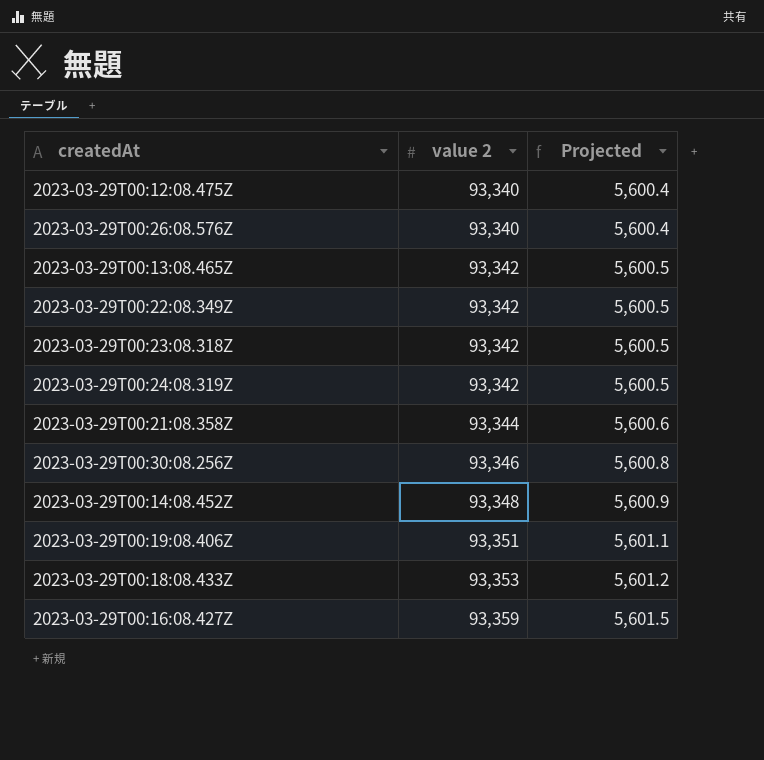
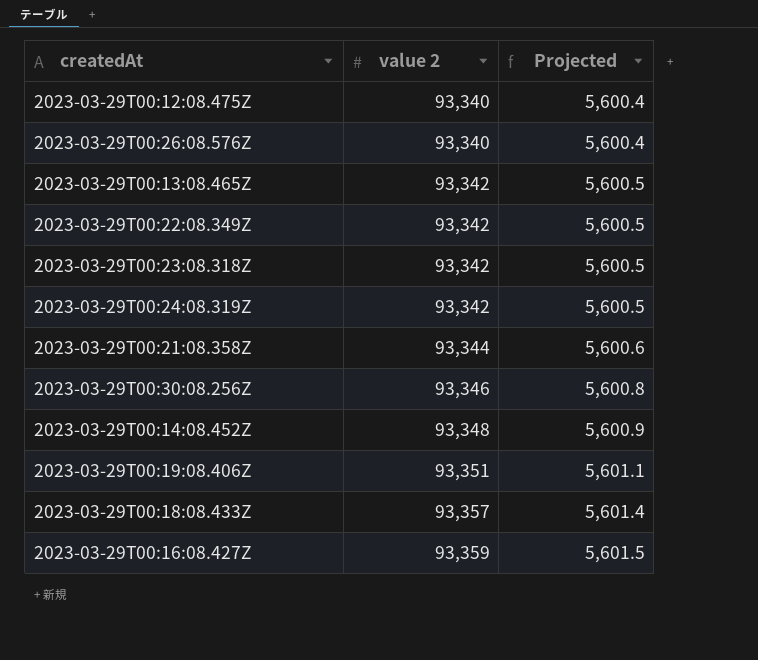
2023-03-29T00:18:08.433Z | value 2: 93,353 -> 93,357
2023-03-29T00:18:08.433Z | Projected: 5,601.2 -> 5,601.4

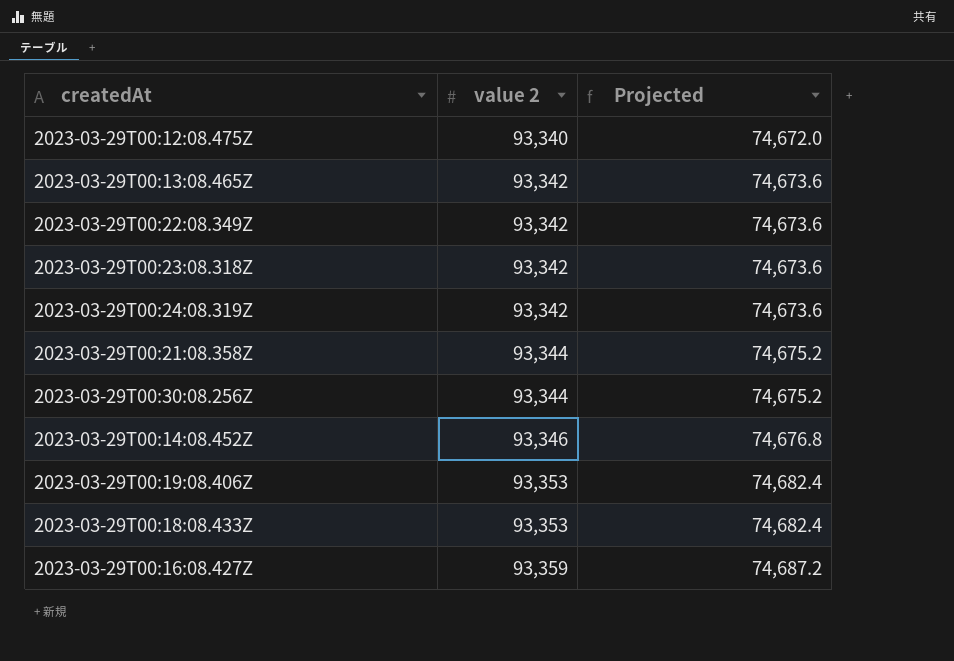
column Projected | formula: [value 2] * 0.06 -> [value 2] * 0.8
row 2023-03-29T00:26:08.576Z: 93,340 | 5,600.4 -> none
2023-03-29T00:30:08.256Z | value 2: 93,346 -> 93,344
2023-03-29T00:14:08.452Z | value 2: 93,348 -> 93,346
2023-03-29T00:19:08.406Z | value 2: 93,351 -> 93,353
2023-03-29T00:18:08.433Z | value 2: 93,357 -> 93,353

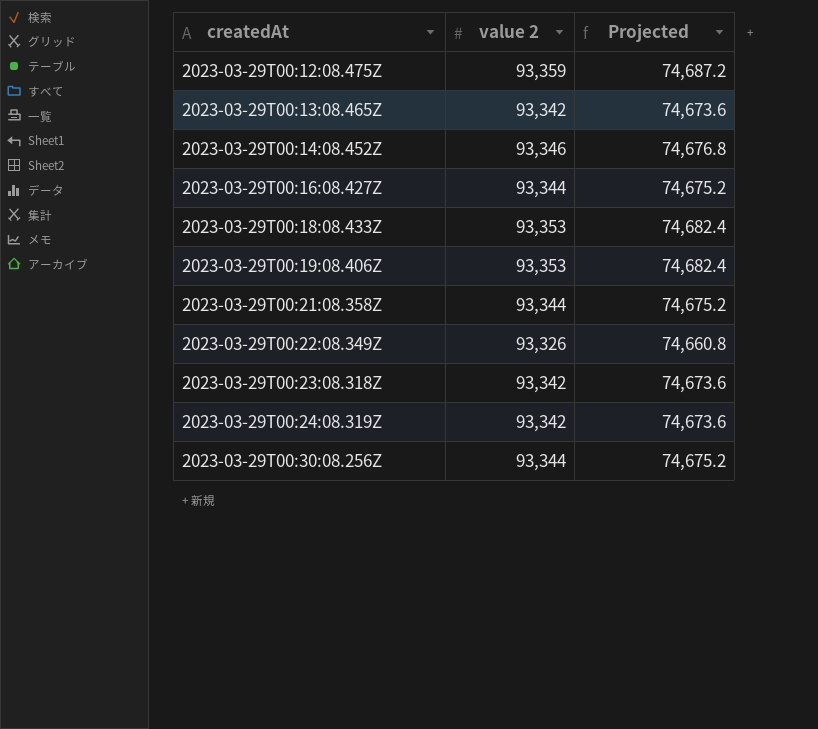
row order: value 2 ascending -> createdAt ascending
2023-03-29T00:12:08.475Z | value 2: 93,340 -> 93,359
2023-03-29T00:12:08.475Z | Projected: 74,672.0 -> 74,687.2
2023-03-29T00:16:08.427Z | value 2: 93,359 -> 93,344
2023-03-29T00:16:08.427Z | Projected: 74,687.2 -> 74,675.2
2023-03-29T00:22:08.349Z | value 2: 93,342 -> 93,326
2023-03-29T00:22:08.349Z | Projected: 74,673.6 -> 74,660.8

